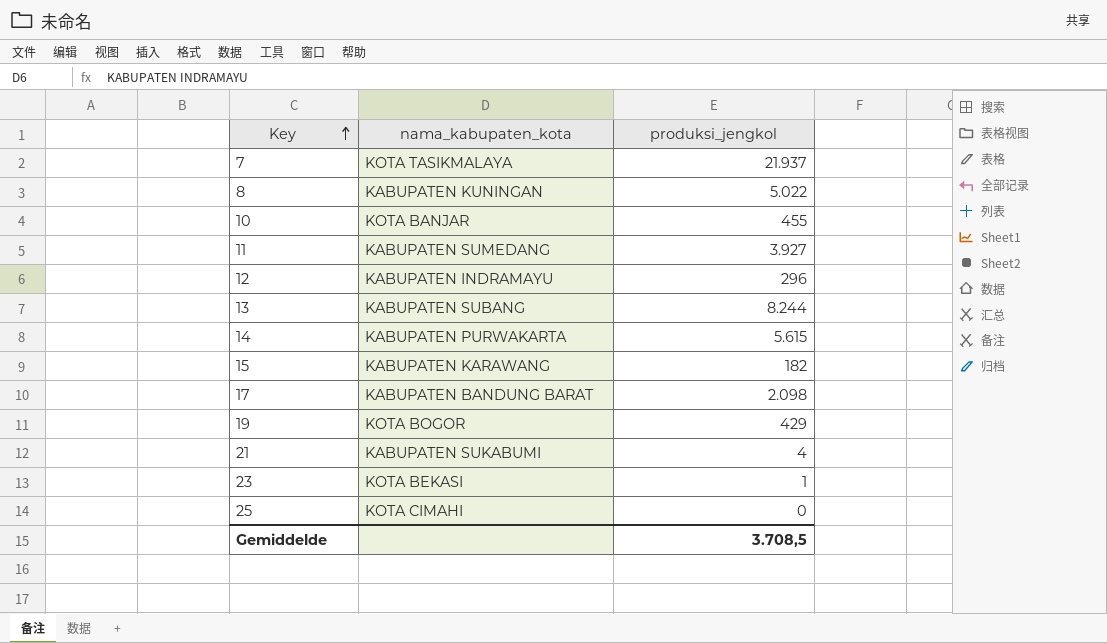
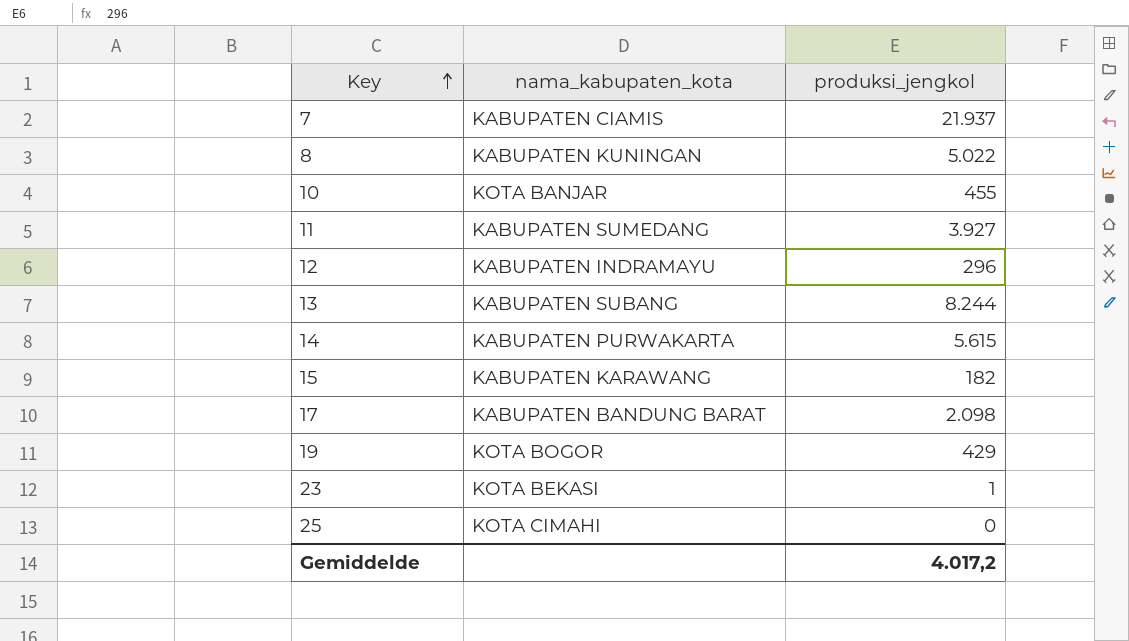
row 21: KABUPATEN SUKABUMI | 4 -> none
7 | nama_kabupaten_kota: KOTA TASIKMALAYA -> KABUPATEN CIAMIS
Gemiddelde | produksi_jengkol: 3.708,5 -> 4.017,2

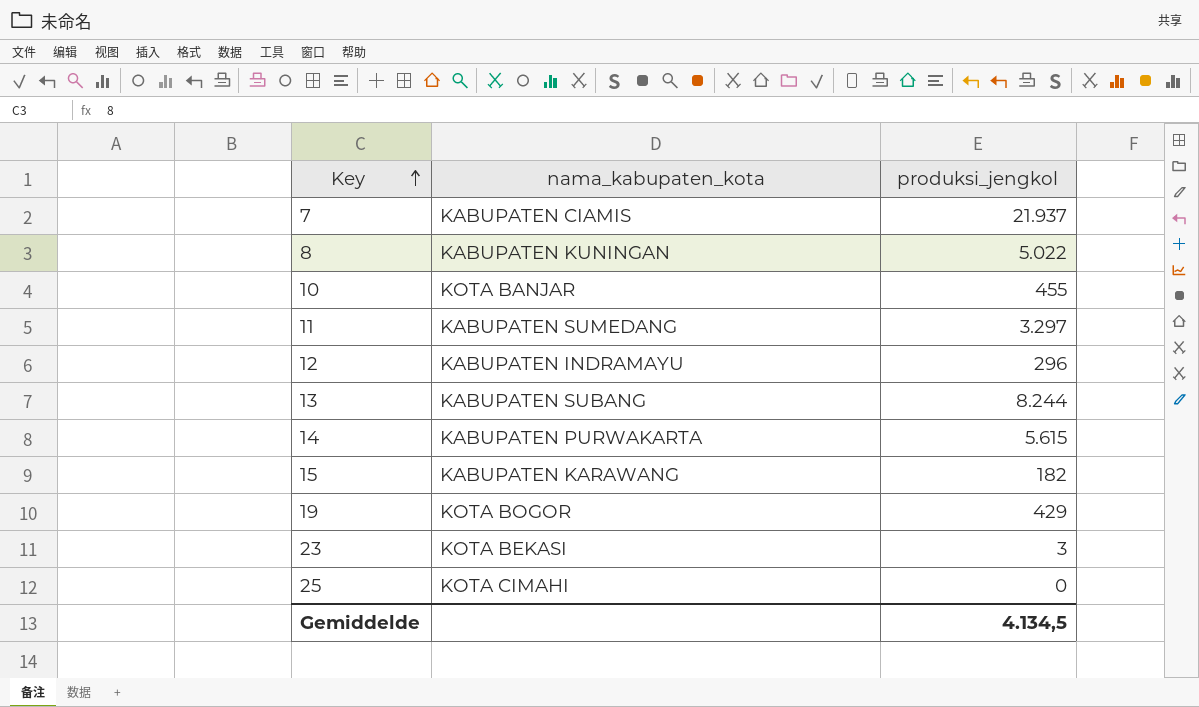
row 17: KABUPATEN BANDUNG BARAT | 2.098 -> none
11 | produksi_jengkol: 3.927 -> 3.297
23 | produksi_jengkol: 1 -> 3
Gemiddelde | produksi_jengkol: 4.017,2 -> 4.134,5

